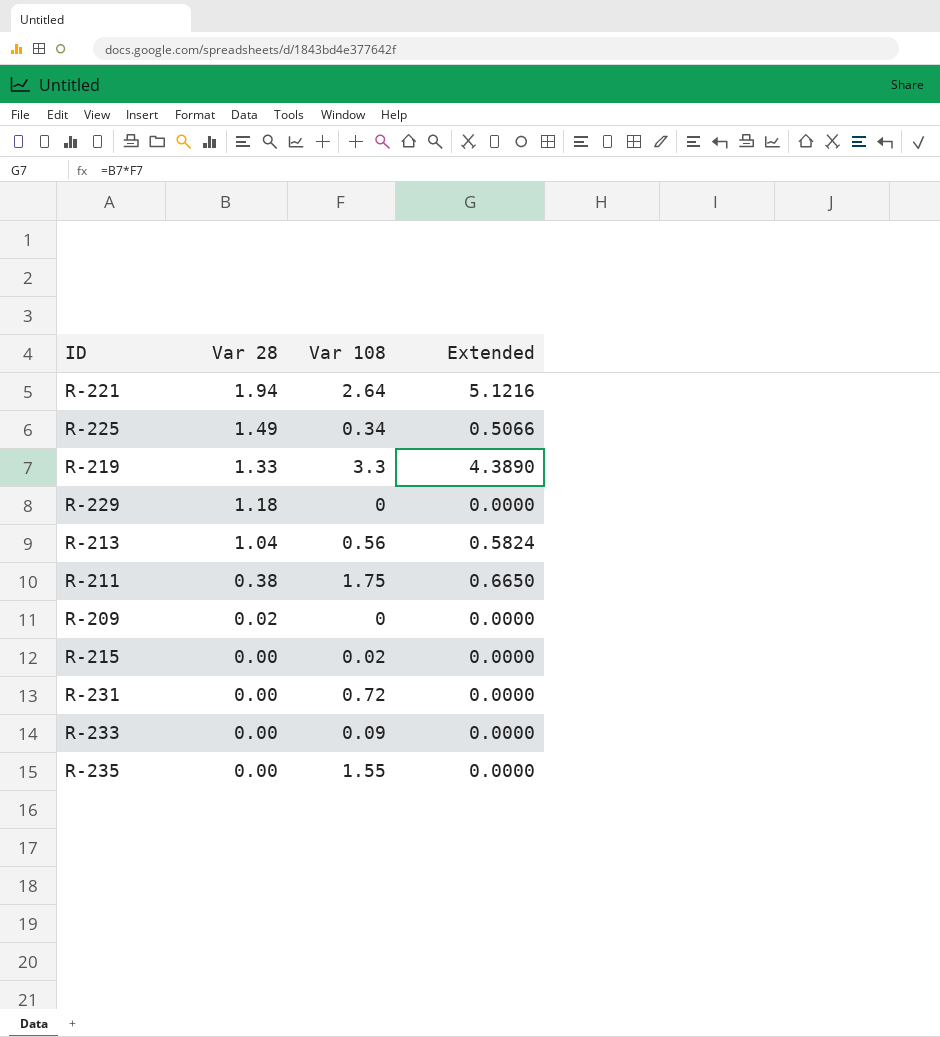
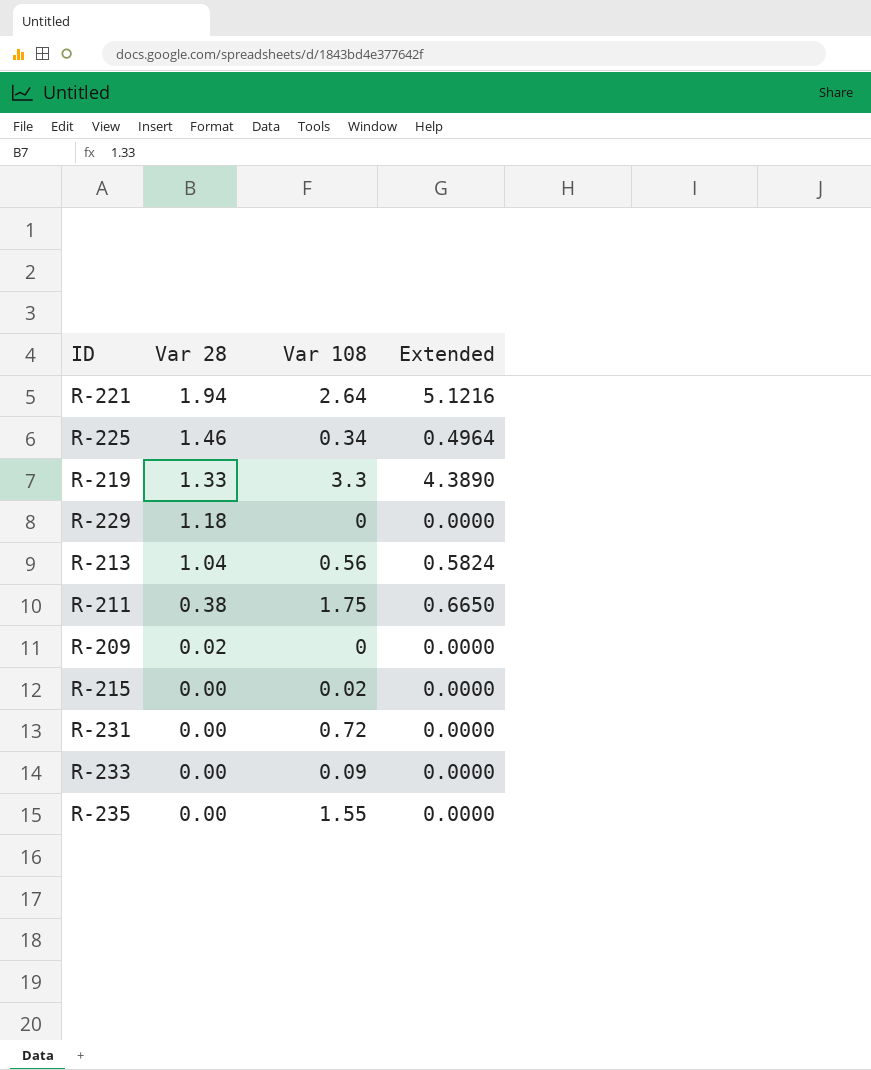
R-225 | Var 28: 1.49 -> 1.46
R-225 | Extended: 0.5066 -> 0.4964

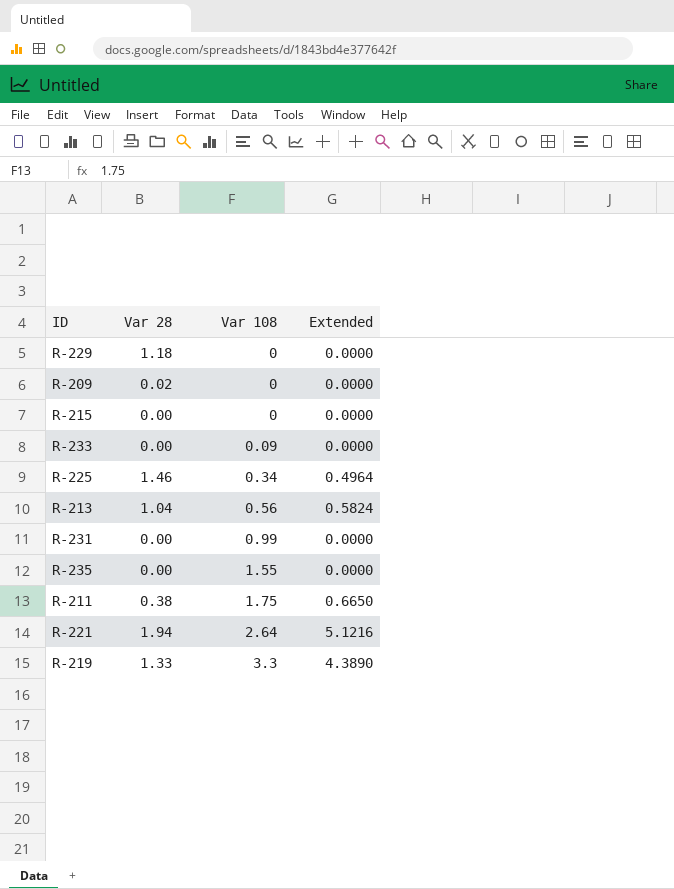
row order: Var 28 descending -> Var 108 ascending
R-215 | Var 108: 0.02 -> 0
R-231 | Var 108: 0.72 -> 0.99

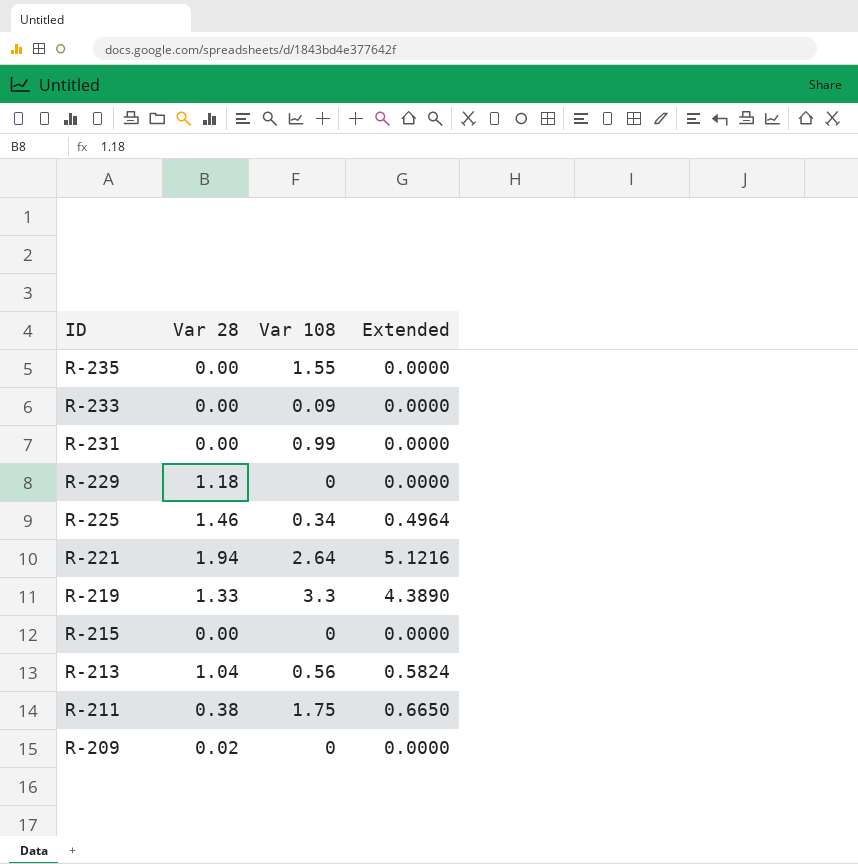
row order: Var 108 ascending -> ID descending

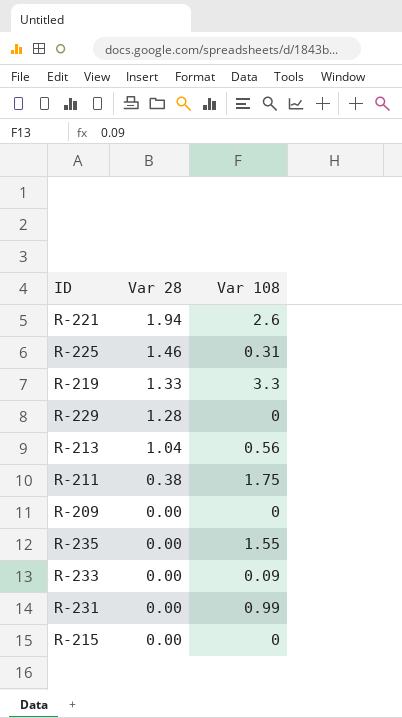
row order: ID descending -> Var 28 descending
column Extended | formula: [Var 28] * [Var 108] -> none
R-221 | Var 108: 2.64 -> 2.6
R-225 | Var 108: 0.34 -> 0.31
R-229 | Var 28: 1.18 -> 1.28
R-209 | Var 28: 0.02 -> 0.00

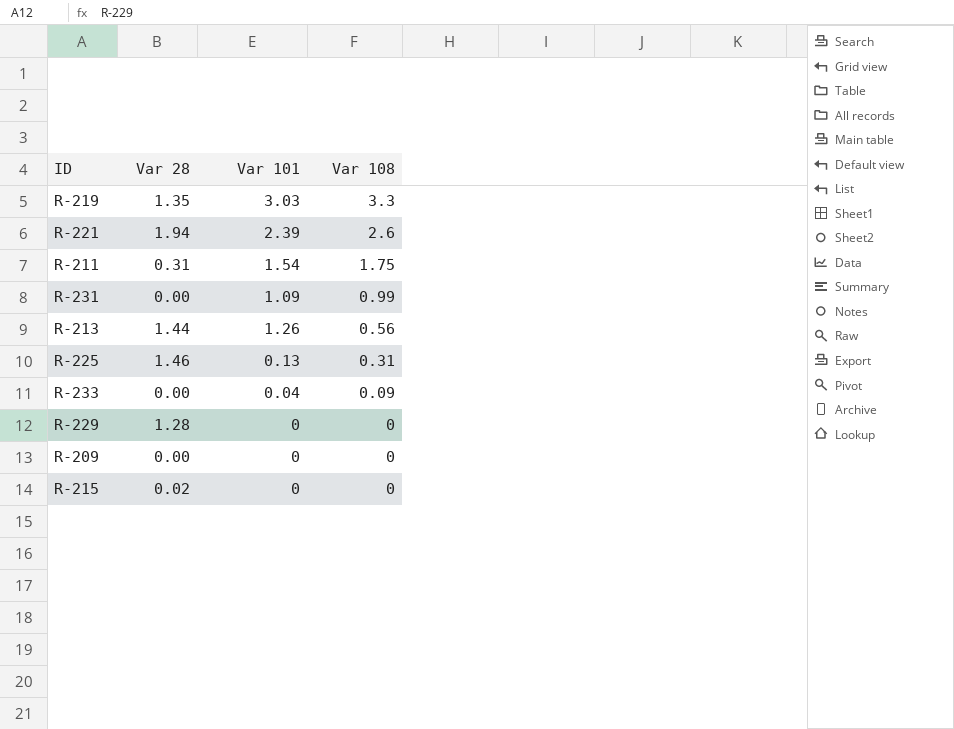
row order: Var 28 descending -> Var 108 descending
column Var 101 | position: none -> 3
row R-235: 0.00 | 1.55 -> none
R-219 | Var 28: 1.33 -> 1.35
R-211 | Var 28: 0.38 -> 0.31
R-213 | Var 28: 1.04 -> 1.44
R-215 | Var 28: 0.00 -> 0.02

